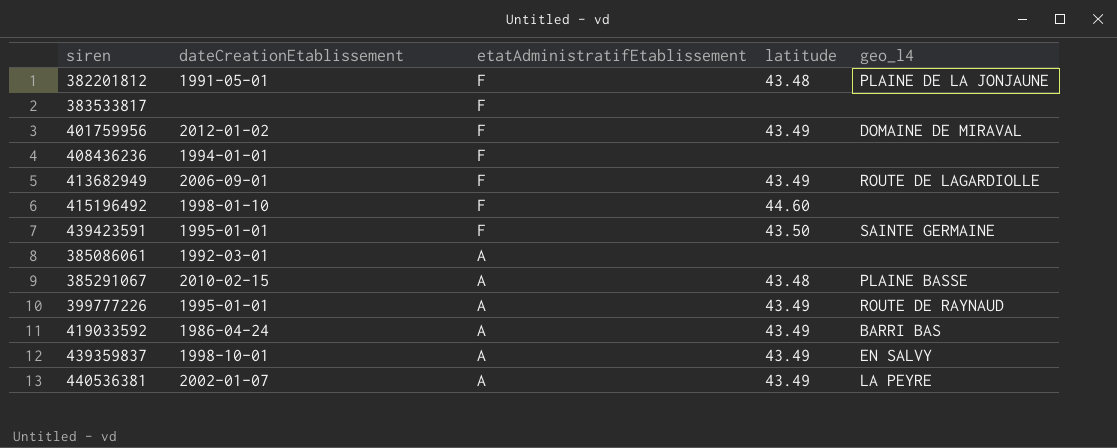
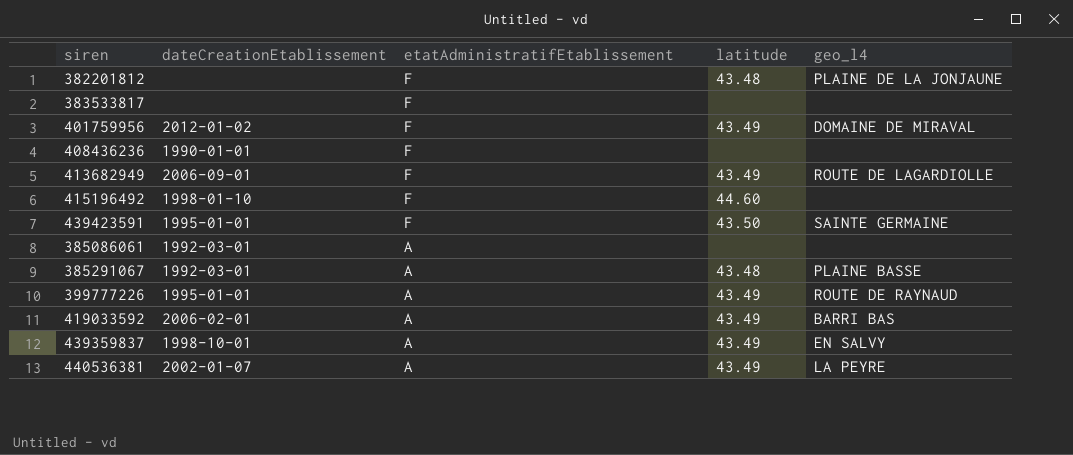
382201812 | dateCreationEtablissement: 1991-05-01 -> none
408436236 | dateCreationEtablissement: 1994-01-01 -> 1990-01-01
385291067 | dateCreationEtablissement: 2010-02-15 -> 1992-03-01
419033592 | dateCreationEtablissement: 1986-04-24 -> 2006-02-01

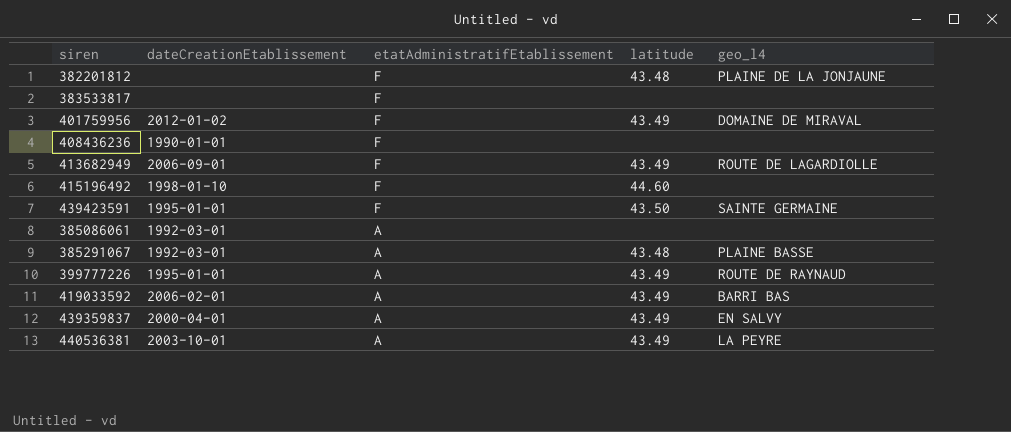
439359837 | dateCreationEtablissement: 1998-10-01 -> 2000-04-01
440536381 | dateCreationEtablissement: 2002-01-07 -> 2003-10-01

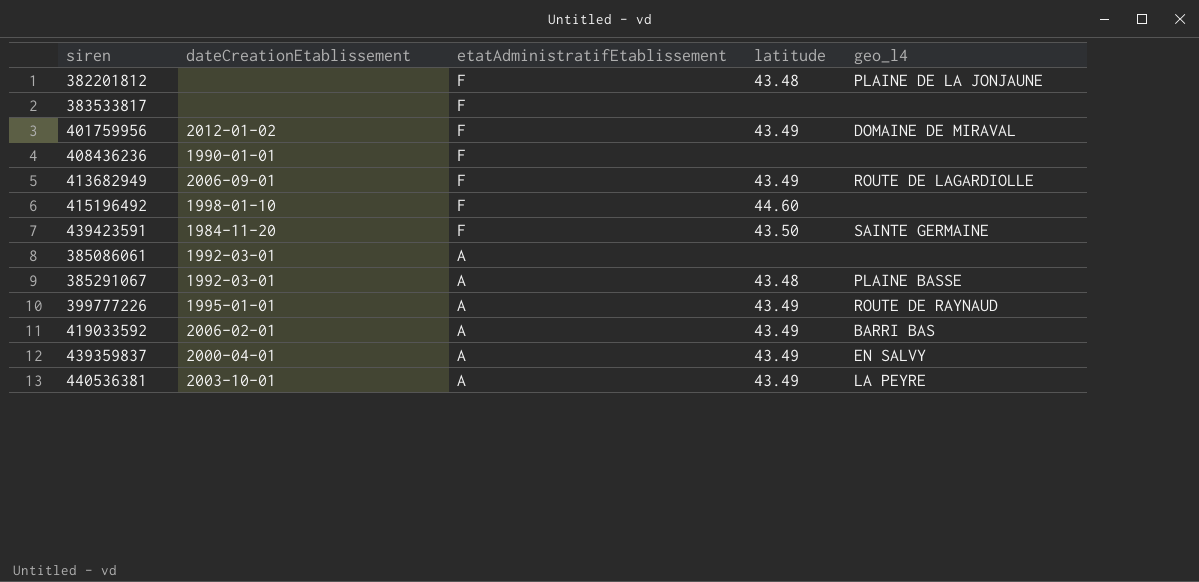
439423591 | dateCreationEtablissement: 1995-01-01 -> 1984-11-20

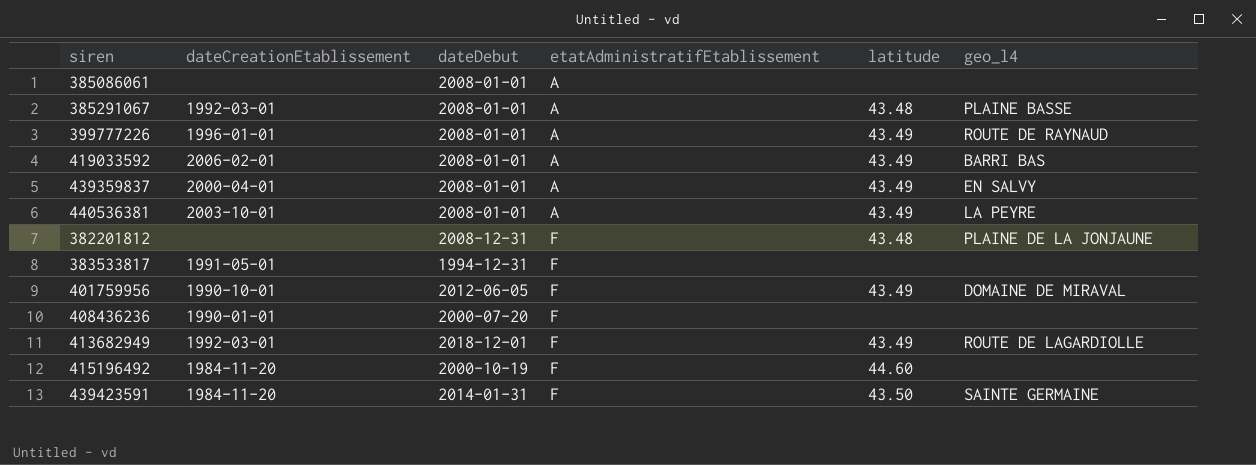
row order: etatAdministratifEtablissement descending -> etatAdministratifEtablissement ascending
column dateDebut | position: none -> 3
385086061 | dateCreationEtablissement: 1992-03-01 -> none
399777226 | dateCreationEtablissement: 1995-01-01 -> 1996-01-01
383533817 | dateCreationEtablissement: none -> 1991-05-01
401759956 | dateCreationEtablissement: 2012-01-02 -> 1990-10-01
413682949 | dateCreationEtablissement: 2006-09-01 -> 1992-03-01
415196492 | dateCreationEtablissement: 1998-01-10 -> 1984-11-20

